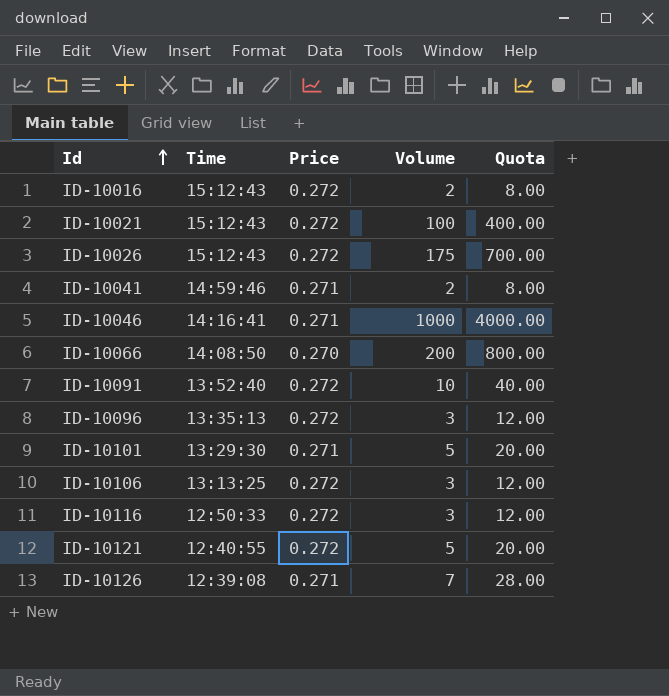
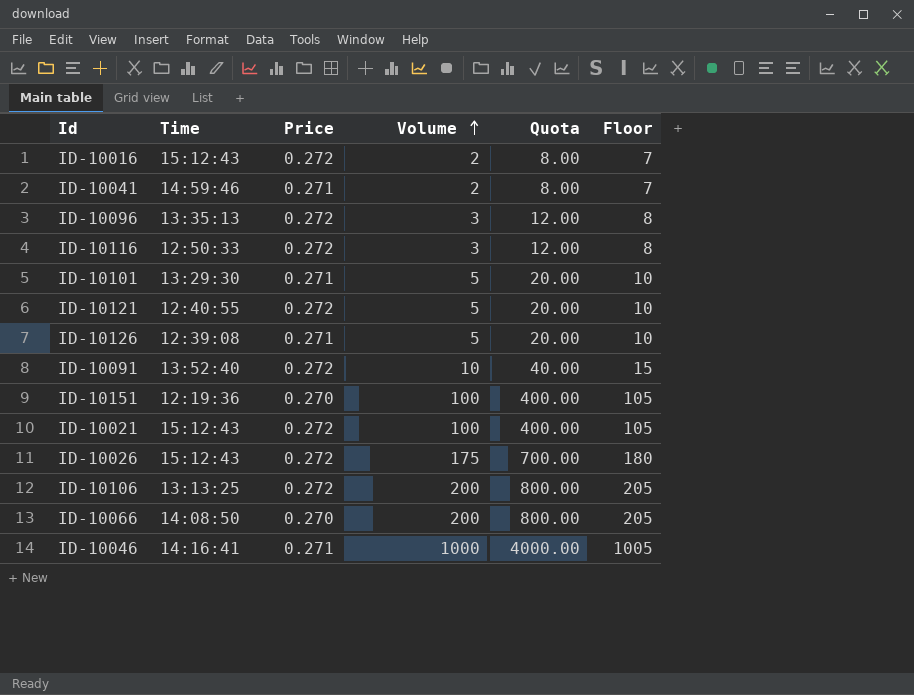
row order: Id ascending -> Volume ascending
column Floor | formula: none -> [Volume] + 5
ID-10126 | Volume: 7 -> 5
ID-10126 | Quota: 28.00 -> 20.00
row ID-10151: none -> 12:19:36 | 0.270 | 100 | 400.00 | 105
ID-10106 | Volume: 3 -> 200
ID-10106 | Quota: 12.00 -> 800.00

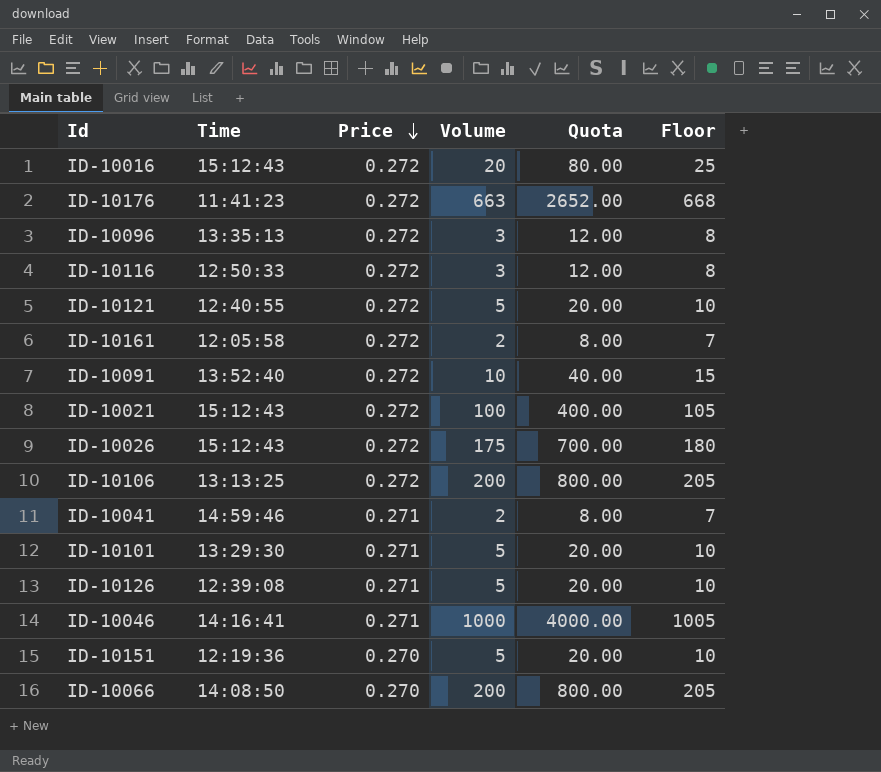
row order: Volume ascending -> Price descending
ID-10016 | Volume: 2 -> 20
ID-10016 | Quota: 8.00 -> 80.00
ID-10016 | Floor: 7 -> 25
row ID-10176: none -> 11:41:23 | 0.272 | 663 | 2652.00 | 668
row ID-10161: none -> 12:05:58 | 0.272 | 2 | 8.00 | 7
ID-10151 | Volume: 100 -> 5
ID-10151 | Quota: 400.00 -> 20.00
ID-10151 | Floor: 105 -> 10

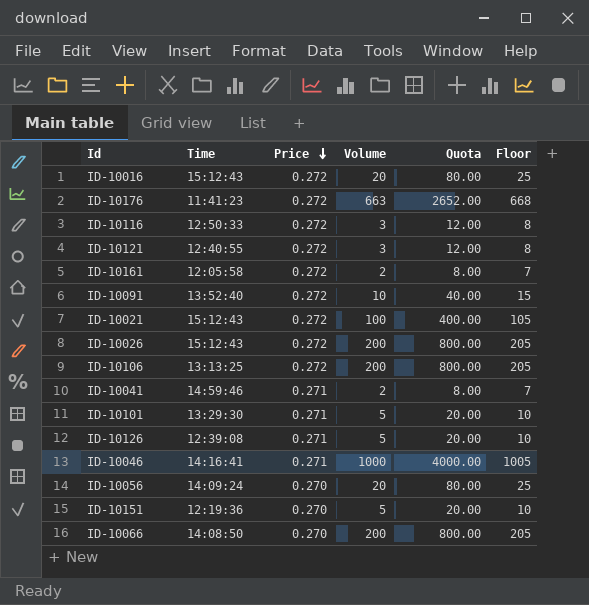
row ID-10096: 13:35:13 | 0.272 | 3 | 12.00 | 8 -> none
ID-10121 | Volume: 5 -> 3
ID-10121 | Quota: 20.00 -> 12.00
ID-10121 | Floor: 10 -> 8
ID-10026 | Volume: 175 -> 200
ID-10026 | Quota: 700.00 -> 800.00
ID-10026 | Floor: 180 -> 205
row ID-10056: none -> 14:09:24 | 0.270 | 20 | 80.00 | 25

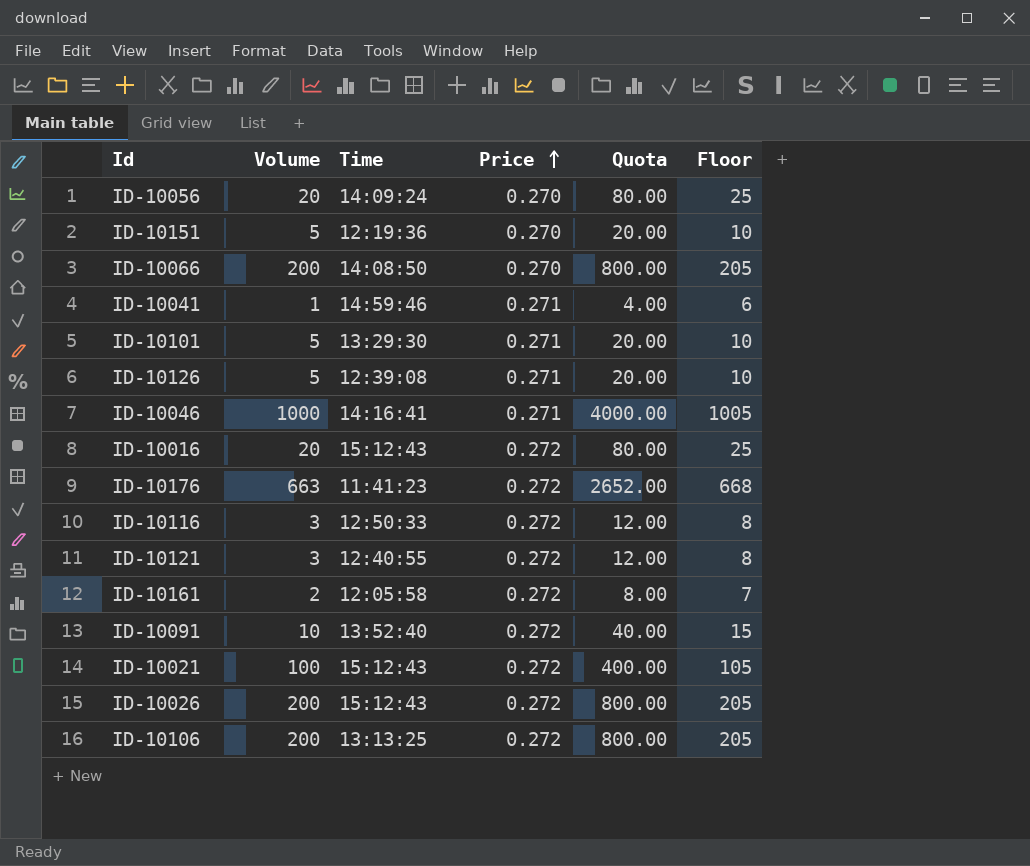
row order: Price descending -> Price ascending
column Volume | position: 4 -> 2
ID-10041 | Volume: 2 -> 1
ID-10041 | Quota: 8.00 -> 4.00
ID-10041 | Floor: 7 -> 6

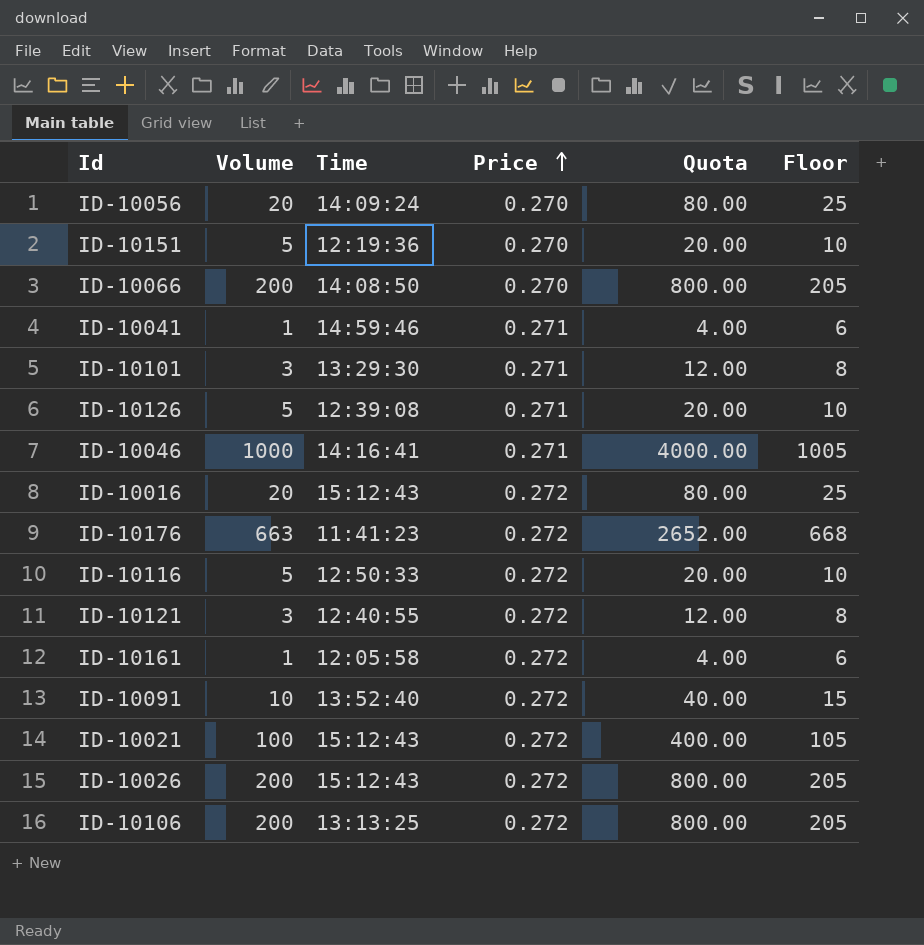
ID-10101 | Volume: 5 -> 3
ID-10101 | Quota: 20.00 -> 12.00
ID-10101 | Floor: 10 -> 8
ID-10116 | Volume: 3 -> 5
ID-10116 | Quota: 12.00 -> 20.00
ID-10116 | Floor: 8 -> 10
ID-10161 | Volume: 2 -> 1
ID-10161 | Quota: 8.00 -> 4.00
ID-10161 | Floor: 7 -> 6

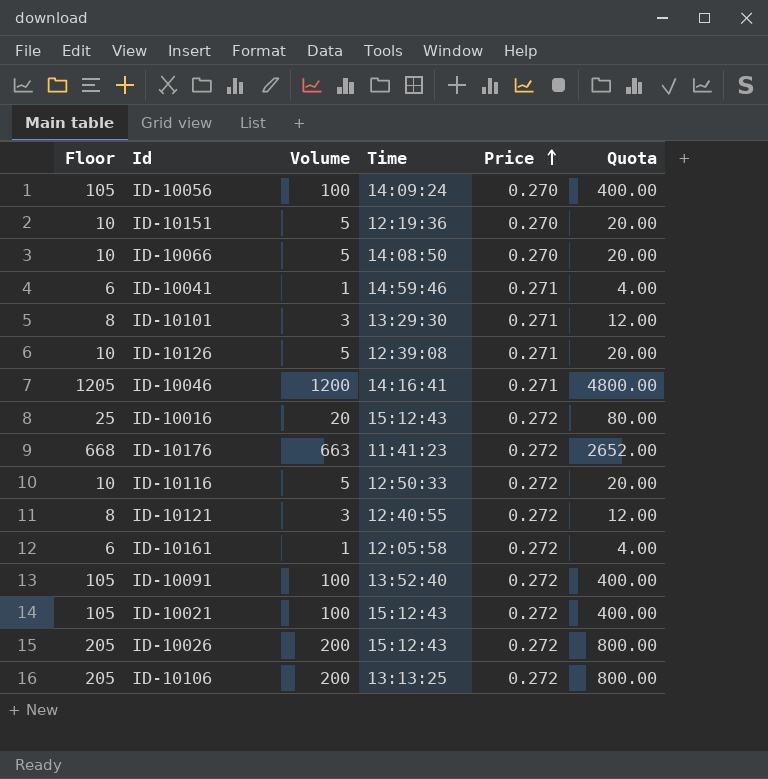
column Floor | position: 6 -> 1
ID-10056 | Floor: 25 -> 105
ID-10056 | Volume: 20 -> 100
ID-10056 | Quota: 80.00 -> 400.00
ID-10066 | Floor: 205 -> 10
ID-10066 | Volume: 200 -> 5
ID-10066 | Quota: 800.00 -> 20.00
ID-10046 | Floor: 1005 -> 1205
ID-10046 | Volume: 1000 -> 1200
ID-10046 | Quota: 4000.00 -> 4800.00
ID-10091 | Floor: 15 -> 105
ID-10091 | Volume: 10 -> 100
ID-10091 | Quota: 40.00 -> 400.00

